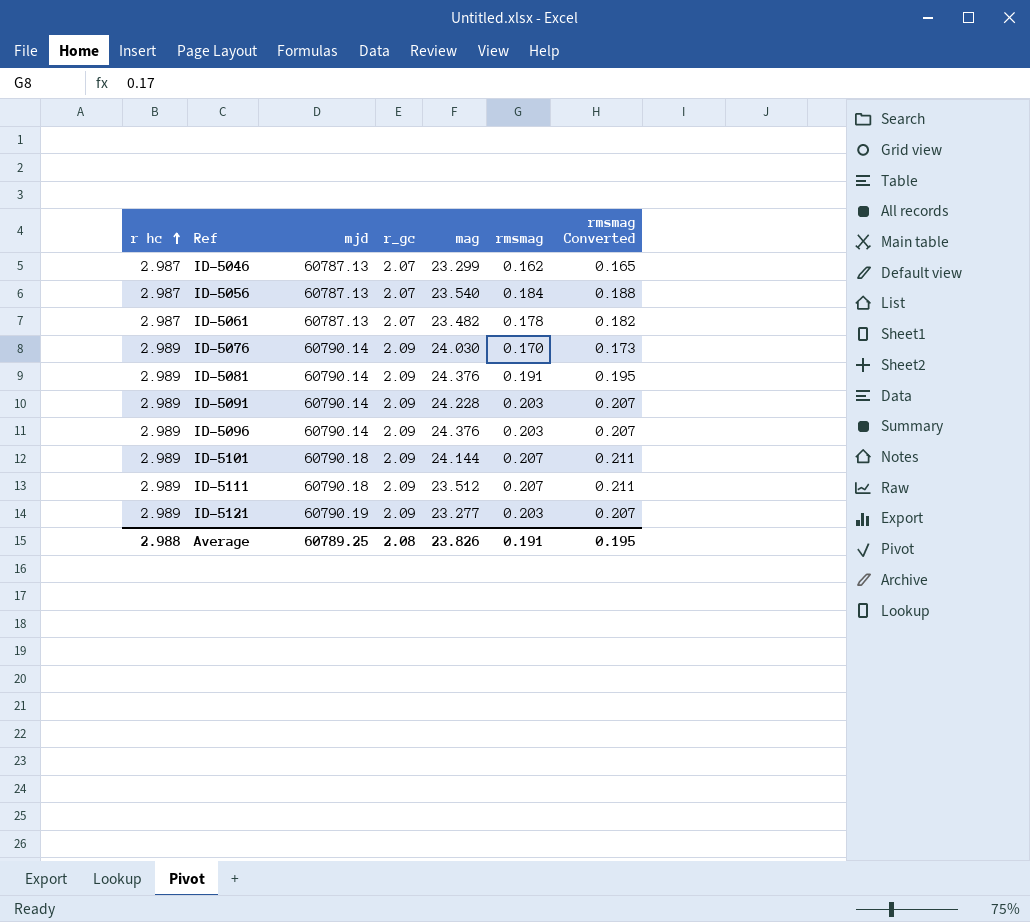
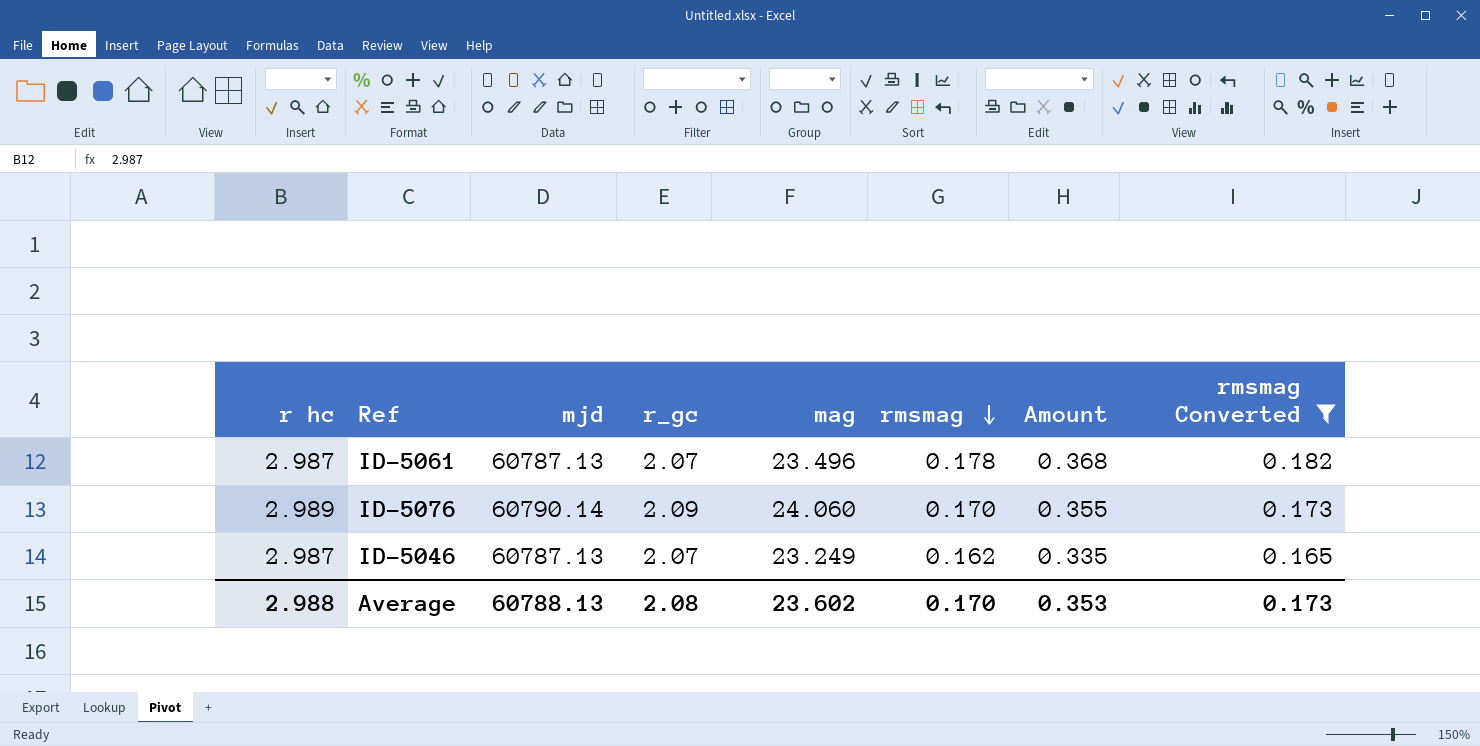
filter: none -> rmsmag Converted <= 0.182
row order: r hc ascending -> rmsmag descending
column Amount | formula: none -> [r_gc] * [rmsmag]
ID-5061 | mag: 23.482 -> 23.496
ID-5076 | mag: 24.030 -> 24.060
ID-5046 | mag: 23.299 -> 23.249
Average | mjd: 60789.25 -> 60788.13
Average | mag: 23.826 -> 23.602
Average | rmsmag: 0.191 -> 0.170
Average | rmsmag Converted: 0.195 -> 0.173

